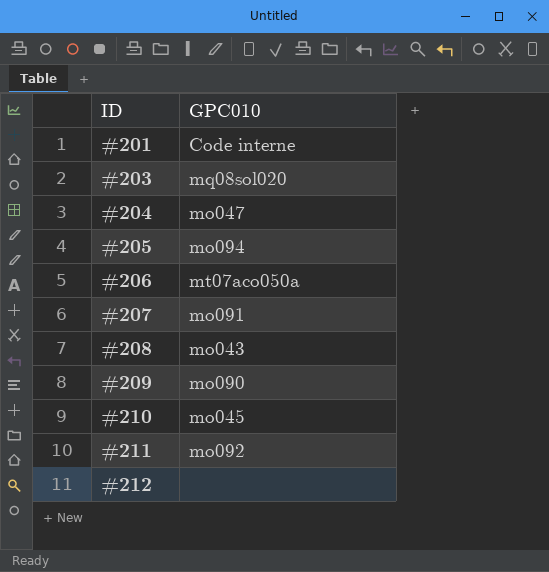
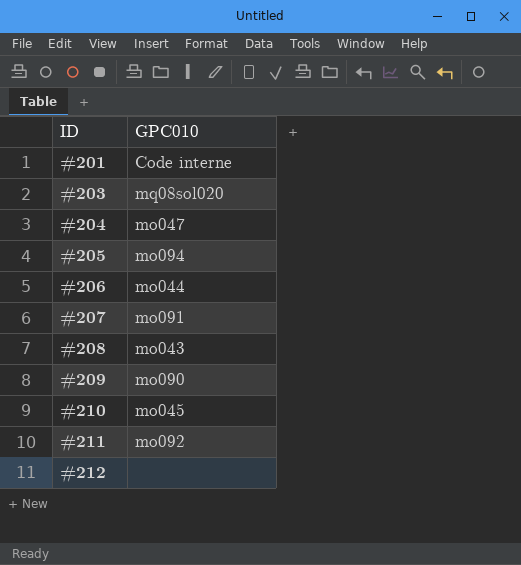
#206 | GPC010: mt07aco050a -> mo044

